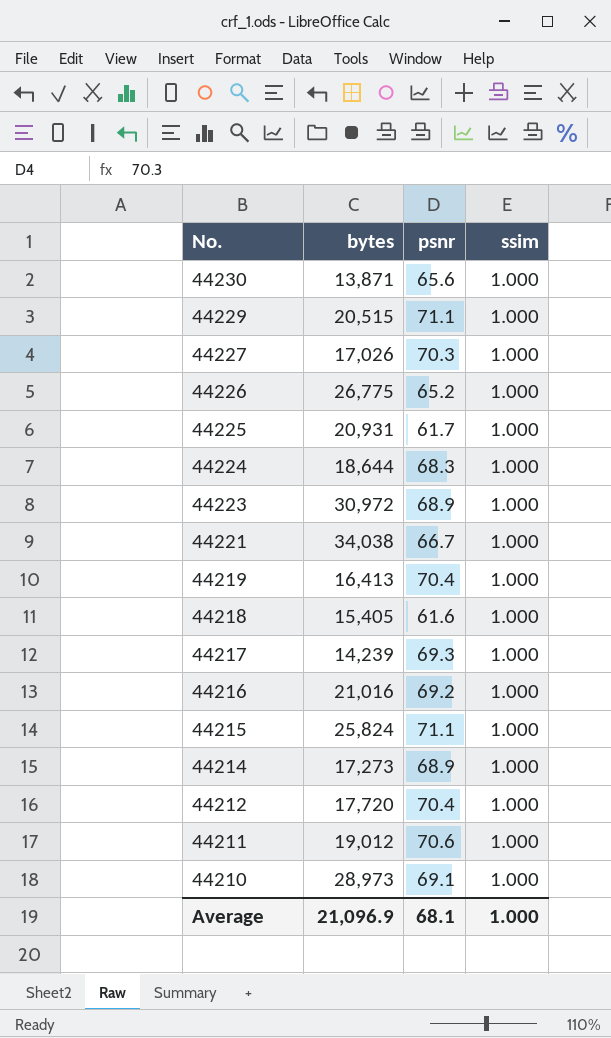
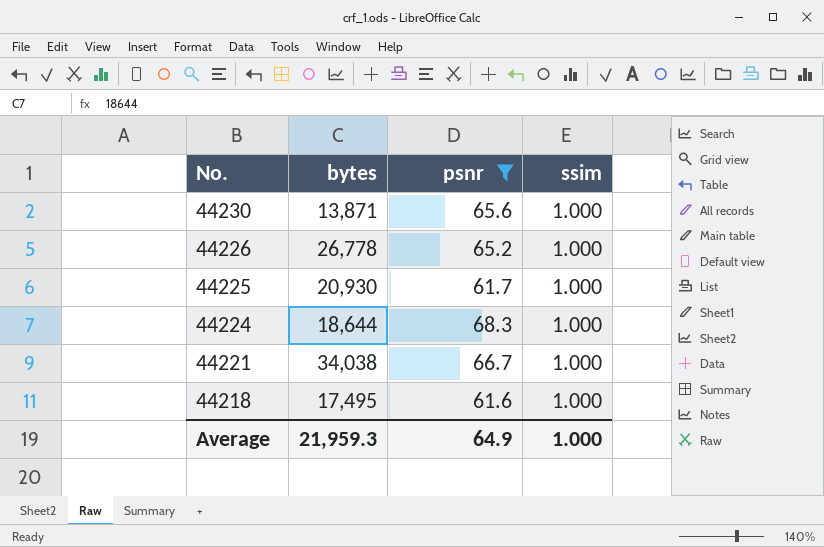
filter: none -> psnr <= 68.3
44226 | bytes: 26,775 -> 26,778
44225 | bytes: 20,931 -> 20,930
44218 | bytes: 15,405 -> 17,495
Average | bytes: 21,096.9 -> 21,959.3
Average | psnr: 68.1 -> 64.9

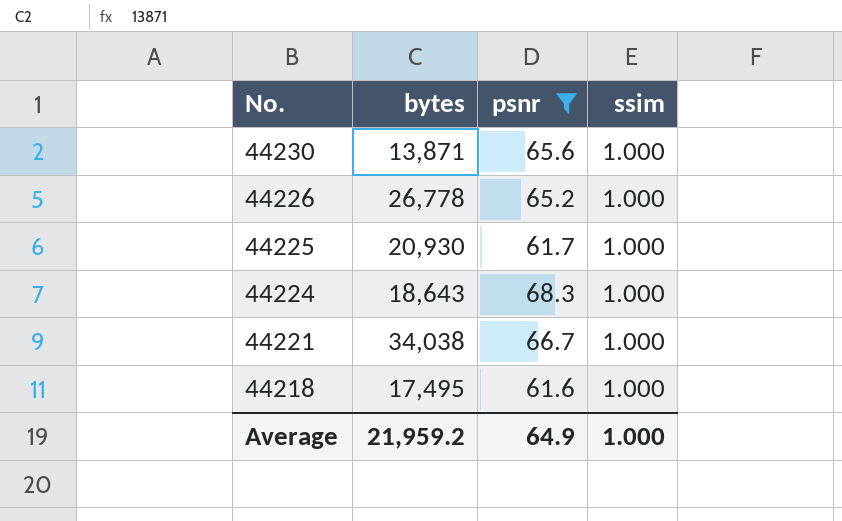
44224 | bytes: 18,644 -> 18,643
Average | bytes: 21,959.3 -> 21,959.2

